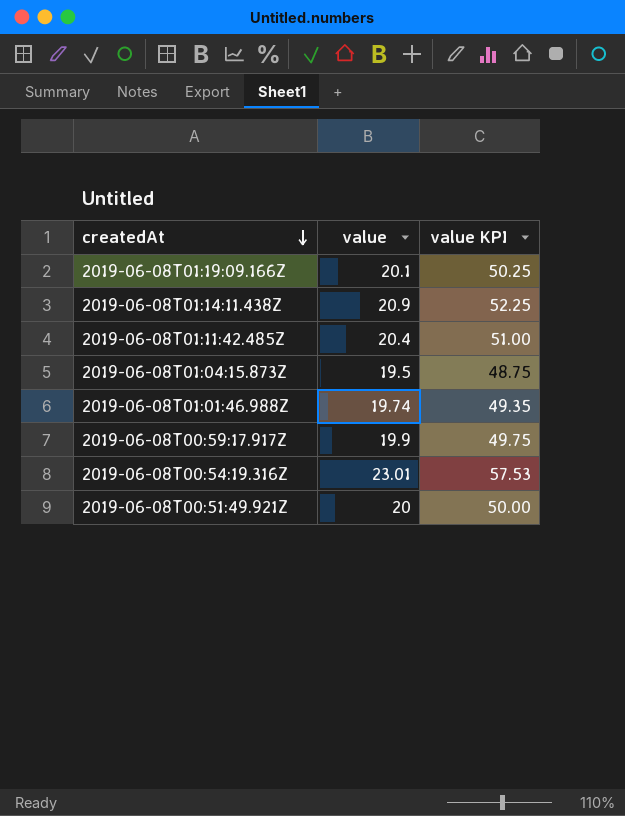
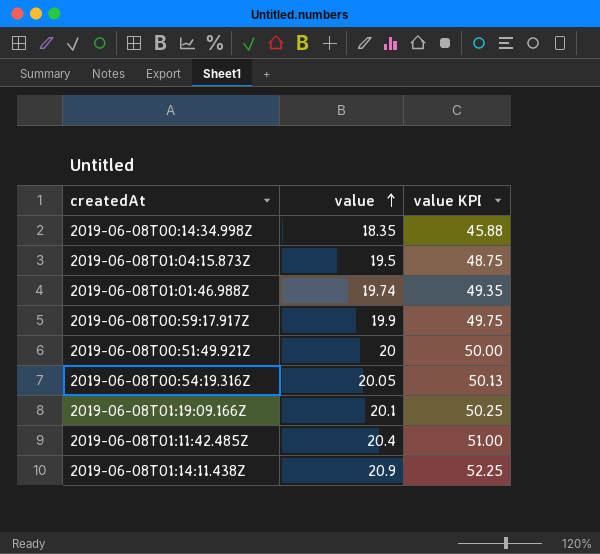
row order: createdAt descending -> value ascending
row 2019-06-08T00:14:34.998Z: none -> 18.35 | 45.88
2019-06-08T00:54:19.316Z | value: 23.01 -> 20.05
2019-06-08T00:54:19.316Z | value KPI: 57.53 -> 50.13

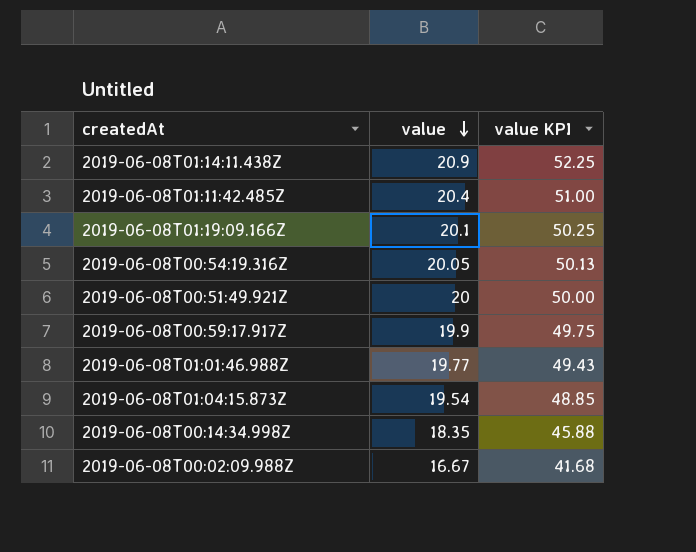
row order: value ascending -> value descending
2019-06-08T01:01:46.988Z | value: 19.74 -> 19.77
2019-06-08T01:01:46.988Z | value KPI: 49.35 -> 49.43
2019-06-08T01:04:15.873Z | value: 19.5 -> 19.54
2019-06-08T01:04:15.873Z | value KPI: 48.75 -> 48.85
row 2019-06-08T00:02:09.988Z: none -> 16.67 | 41.68

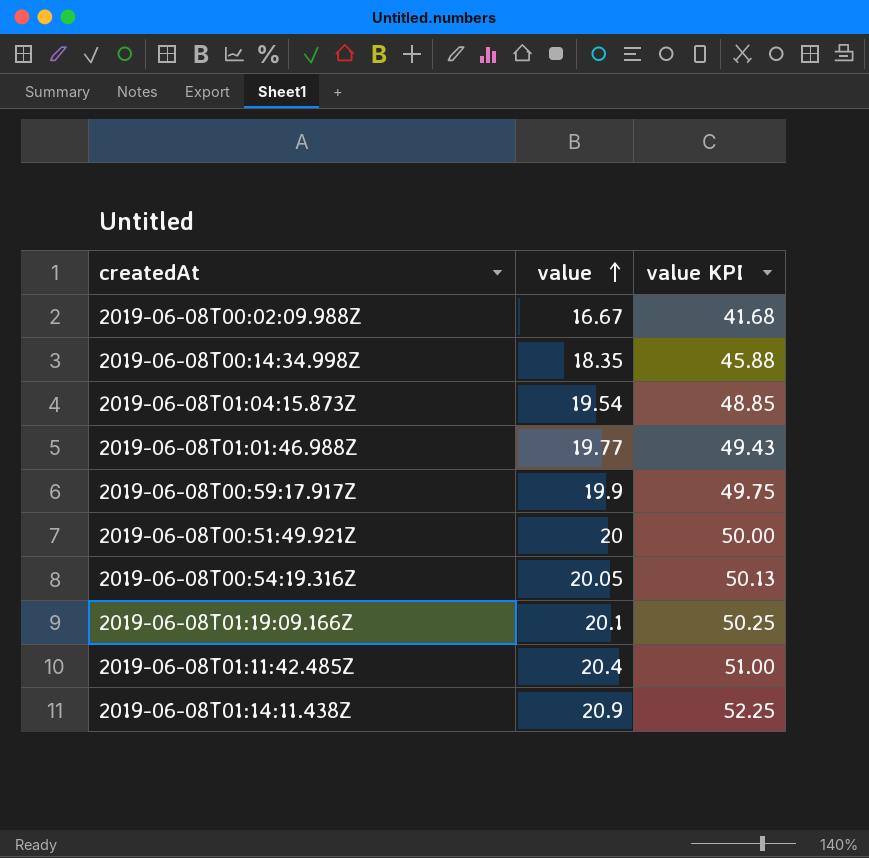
row order: value descending -> value ascending

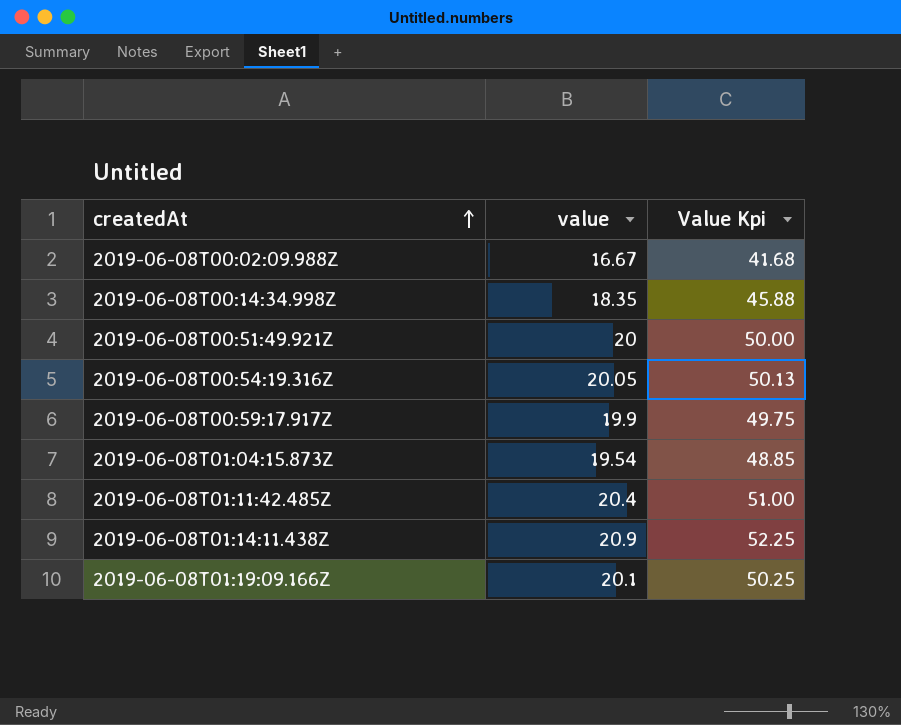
row order: value ascending -> createdAt ascending
column name: value KPI -> Value Kpi
row 2019-06-08T01:01:46.988Z: 19.77 | 49.43 -> none

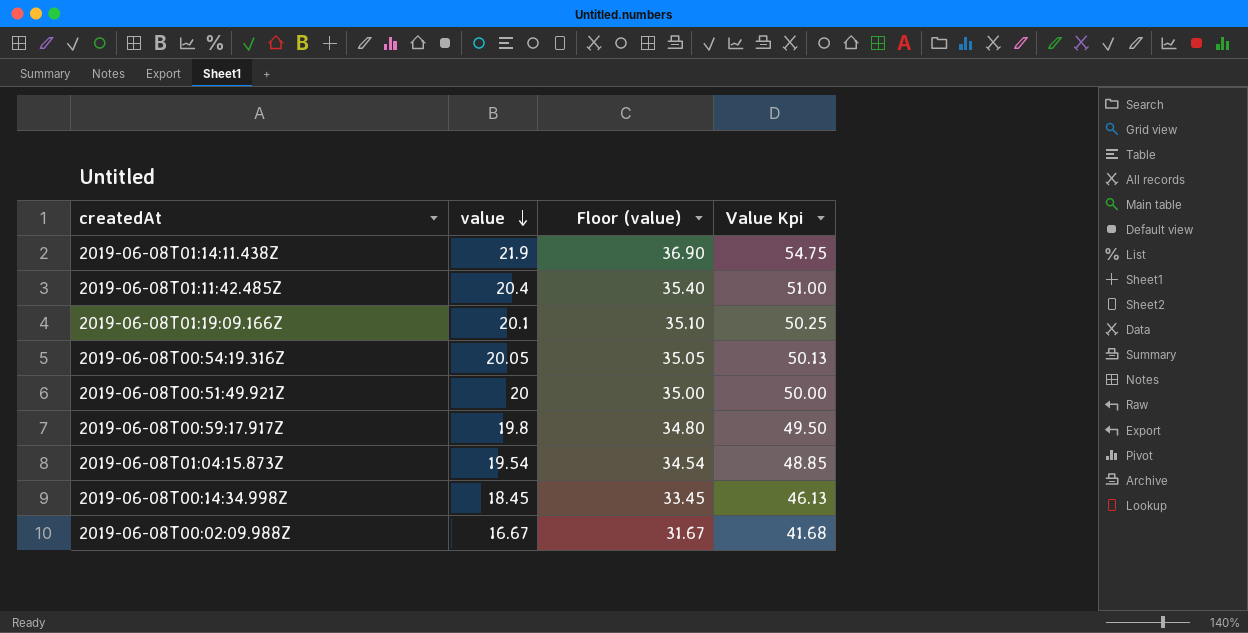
row order: createdAt ascending -> value descending
column Floor (value) | formula: none -> [value] + 15
2019-06-08T01:14:11.438Z | value: 20.9 -> 21.9
2019-06-08T01:14:11.438Z | Value Kpi: 52.25 -> 54.75
2019-06-08T00:59:17.917Z | value: 19.9 -> 19.8
2019-06-08T00:59:17.917Z | Value Kpi: 49.75 -> 49.50
2019-06-08T00:14:34.998Z | value: 18.35 -> 18.45
2019-06-08T00:14:34.998Z | Value Kpi: 45.88 -> 46.13

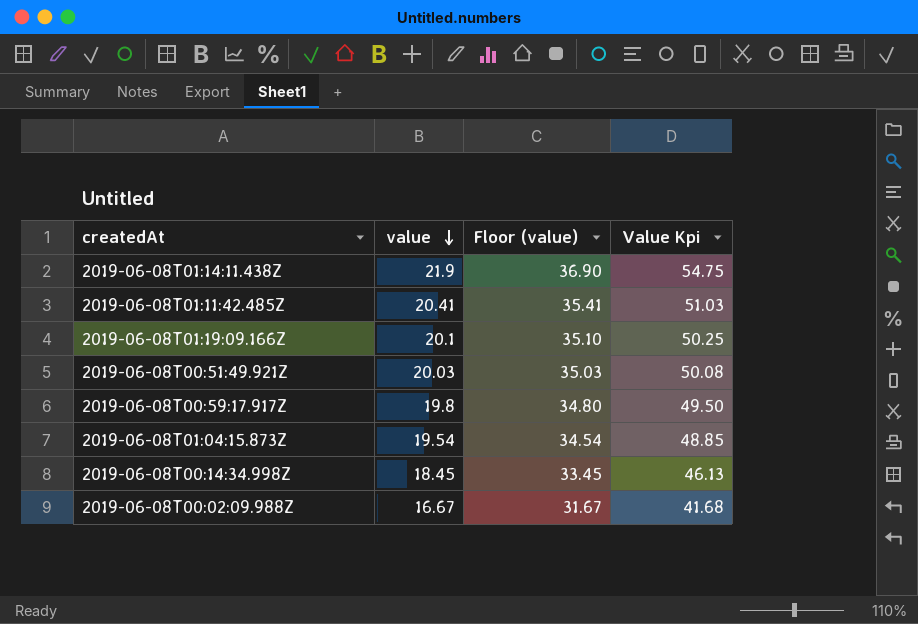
row 2019-06-08T00:54:19.316Z: 20.05 | 35.05 | 50.13 -> none
2019-06-08T01:11:42.485Z | value: 20.4 -> 20.41
2019-06-08T01:11:42.485Z | Floor (value): 35.40 -> 35.41
2019-06-08T01:11:42.485Z | Value Kpi: 51.00 -> 51.03
2019-06-08T00:51:49.921Z | value: 20 -> 20.03
2019-06-08T00:51:49.921Z | Floor (value): 35.00 -> 35.03
2019-06-08T00:51:49.921Z | Value Kpi: 50.00 -> 50.08

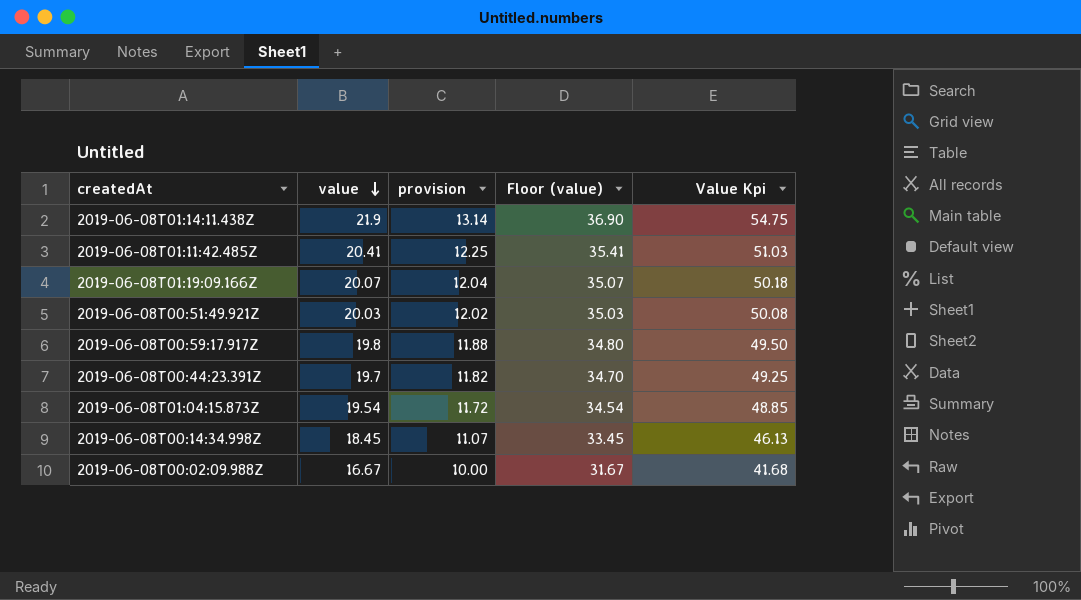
column provision | formula: none -> [value] * 0.6
2019-06-08T01:19:09.166Z | value: 20.1 -> 20.07
2019-06-08T01:19:09.166Z | Floor (value): 35.10 -> 35.07
2019-06-08T01:19:09.166Z | Value Kpi: 50.25 -> 50.18
row 2019-06-08T00:44:23.391Z: none -> 19.7 | 11.82 | 34.70 | 49.25

